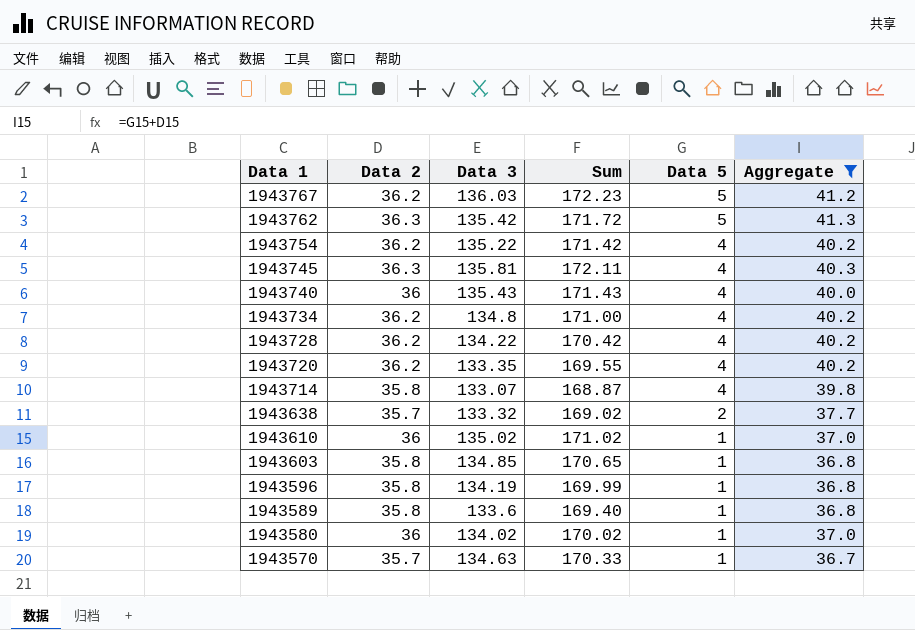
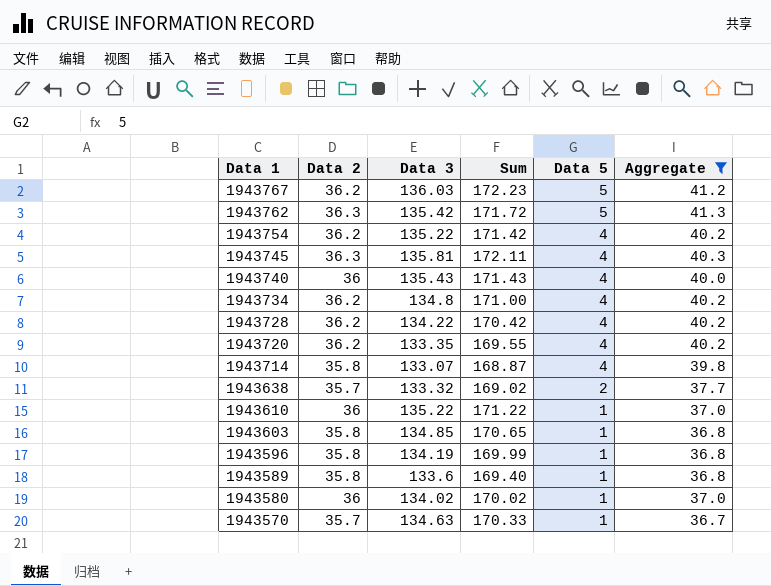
1943610 | Data 3: 135.02 -> 135.22
1943610 | Sum: 171.02 -> 171.22

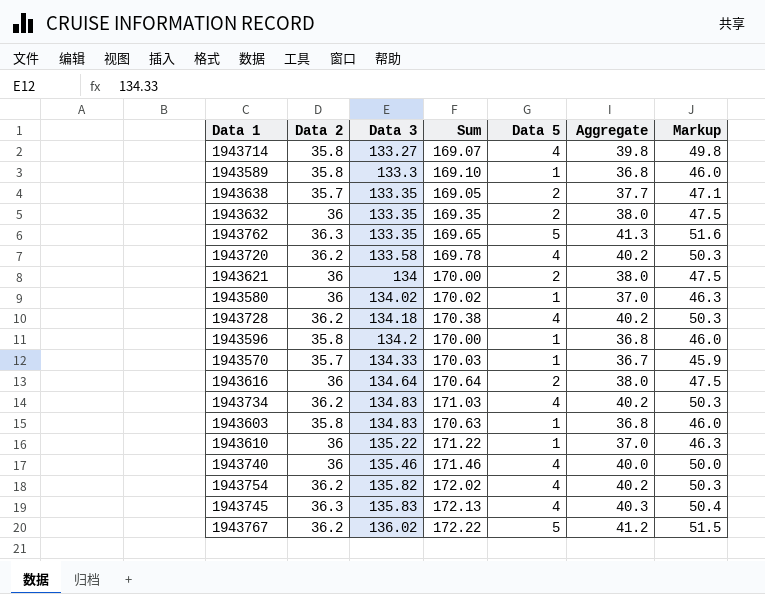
filter: Aggregate != 38.0 -> none
row order: Data 1 descending -> Data 3 ascending
column Markup | formula: none -> [Aggregate] * 1.25
1943714 | Data 3: 133.07 -> 133.27
1943714 | Sum: 168.87 -> 169.07
1943589 | Data 3: 133.6 -> 133.3
1943589 | Sum: 169.40 -> 169.10
1943638 | Data 3: 133.32 -> 133.35
1943638 | Sum: 169.02 -> 169.05
1943762 | Data 3: 135.42 -> 133.35
1943762 | Sum: 171.72 -> 169.65
1943720 | Data 3: 133.35 -> 133.58
1943720 | Sum: 169.55 -> 169.78
1943728 | Data 3: 134.22 -> 134.18
1943728 | Sum: 170.42 -> 170.38
1943596 | Data 3: 134.19 -> 134.2
1943596 | Sum: 169.99 -> 170.00
1943570 | Data 3: 134.63 -> 134.33
1943570 | Sum: 170.33 -> 170.03
1943734 | Data 3: 134.8 -> 134.83
1943734 | Sum: 171.00 -> 171.03
1943603 | Data 3: 134.85 -> 134.83
1943603 | Sum: 170.65 -> 170.63
1943740 | Data 3: 135.43 -> 135.46
1943740 | Sum: 171.43 -> 171.46
1943754 | Data 3: 135.22 -> 135.82
1943754 | Sum: 171.42 -> 172.02
1943745 | Data 3: 135.81 -> 135.83
1943745 | Sum: 172.11 -> 172.13
1943767 | Data 3: 136.03 -> 136.02
1943767 | Sum: 172.23 -> 172.22

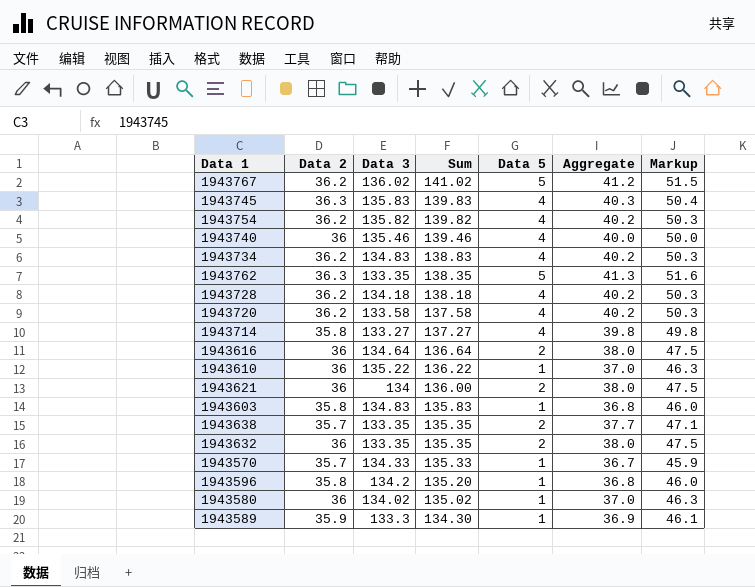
row order: Data 3 ascending -> Sum descending
column Sum | formula: [Data 2] + [Data 3] -> [Data 3] + [Data 5]
1943589 | Data 2: 35.8 -> 35.9
1943589 | Aggregate: 36.8 -> 36.9
1943589 | Markup: 46.0 -> 46.1

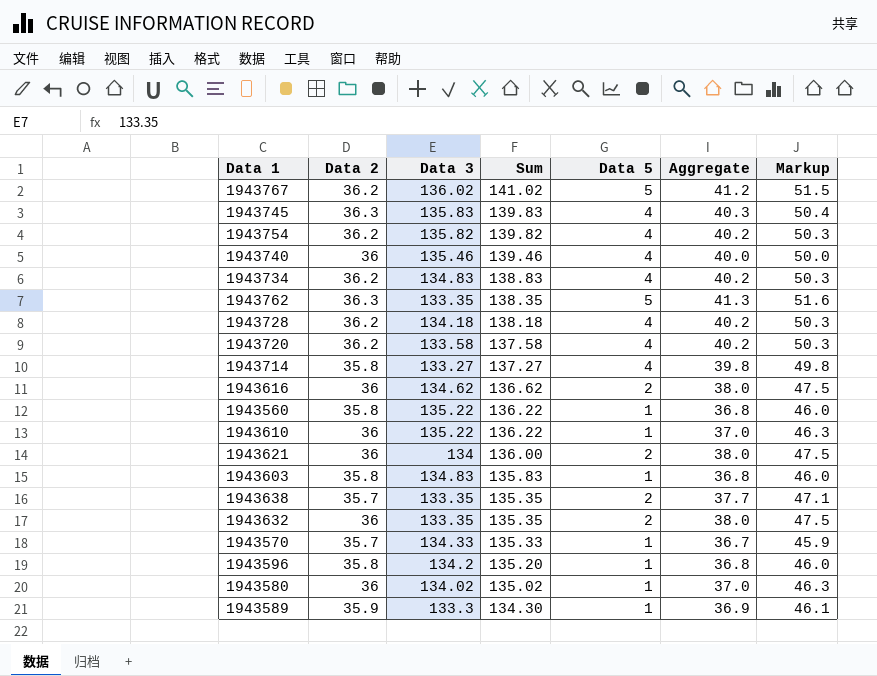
1943616 | Data 3: 134.64 -> 134.62
1943616 | Sum: 136.64 -> 136.62
row 1943560: none -> 35.8 | 135.22 | 136.22 | 1 | 36.8 | 46.0

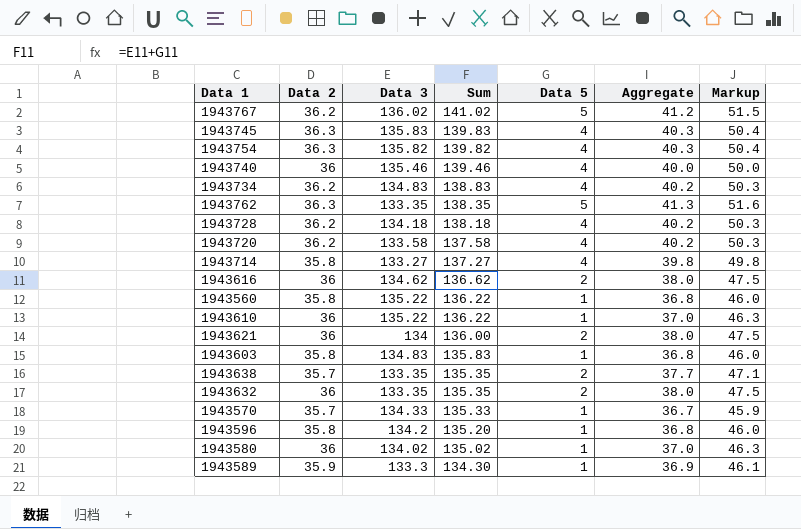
1943754 | Data 2: 36.2 -> 36.3
1943754 | Aggregate: 40.2 -> 40.3
1943754 | Markup: 50.3 -> 50.4

